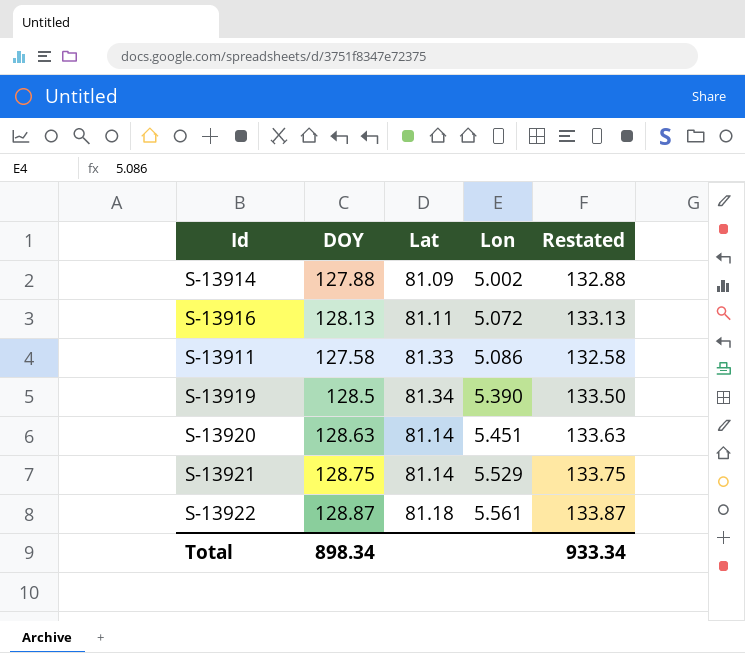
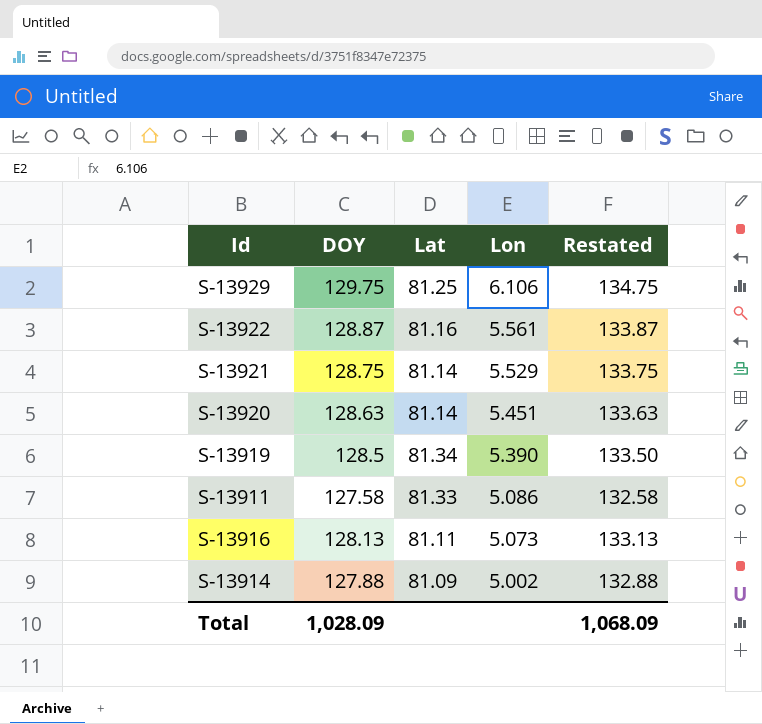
row order: Lon ascending -> Lon descending
row S-13929: none -> 129.75 | 81.25 | 6.106 | 134.75
S-13922 | Lat: 81.18 -> 81.16
S-13916 | Lon: 5.072 -> 5.073
Total | DOY: 898.34 -> 1,028.09
Total | Restated: 933.34 -> 1,068.09

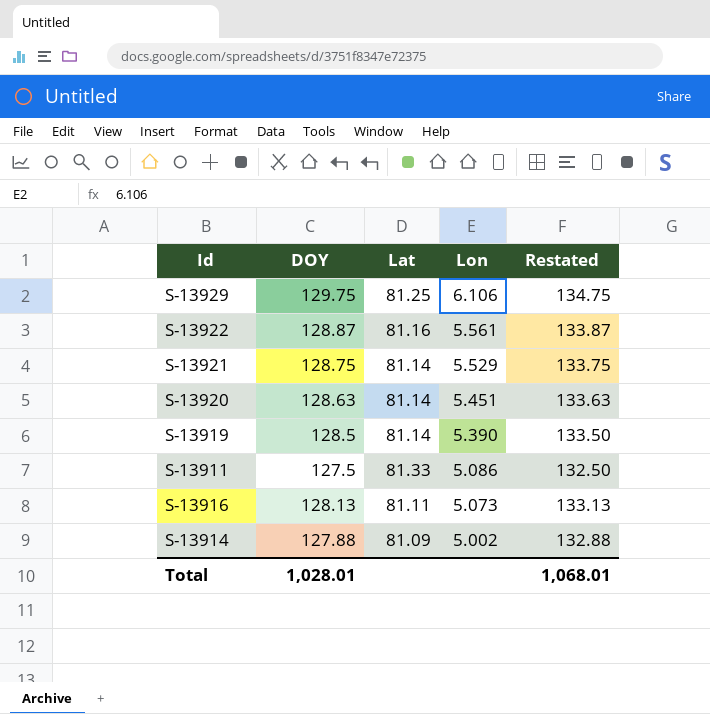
S-13919 | Lat: 81.34 -> 81.14
S-13911 | DOY: 127.58 -> 127.5
S-13911 | Restated: 132.58 -> 132.50
Total | DOY: 1,028.09 -> 1,028.01
Total | Restated: 1,068.09 -> 1,068.01

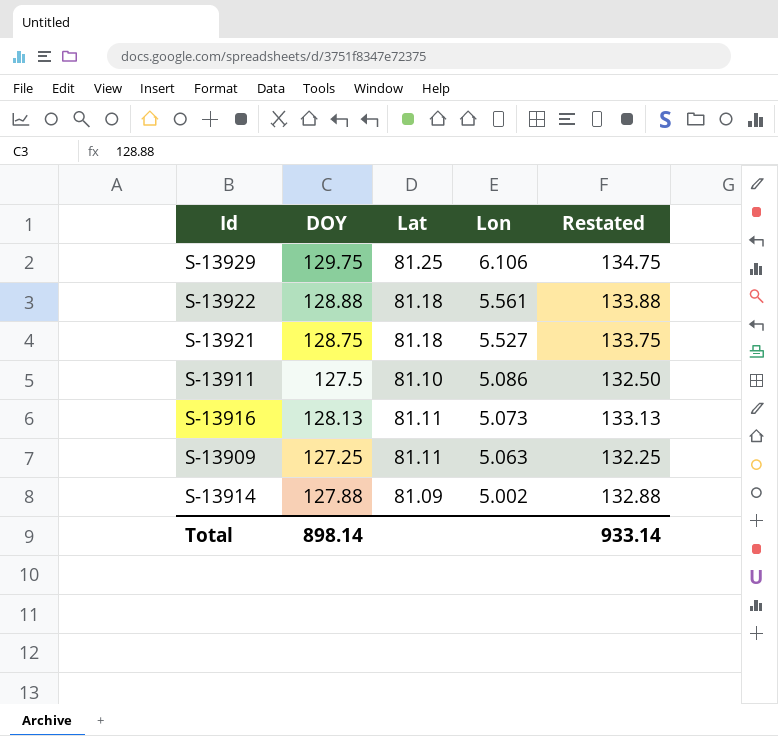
row S-13920: 128.63 | 81.14 | 5.451 | 133.63 -> none
row S-13919: 128.5 | 81.14 | 5.390 | 133.50 -> none
S-13922 | DOY: 128.87 -> 128.88
S-13922 | Lat: 81.16 -> 81.18
S-13922 | Restated: 133.87 -> 133.88
S-13921 | Lat: 81.14 -> 81.18
S-13921 | Lon: 5.529 -> 5.527
S-13911 | Lat: 81.33 -> 81.10
row S-13909: none -> 127.25 | 81.11 | 5.063 | 132.25
Total | DOY: 1,028.01 -> 898.14
Total | Restated: 1,068.01 -> 933.14

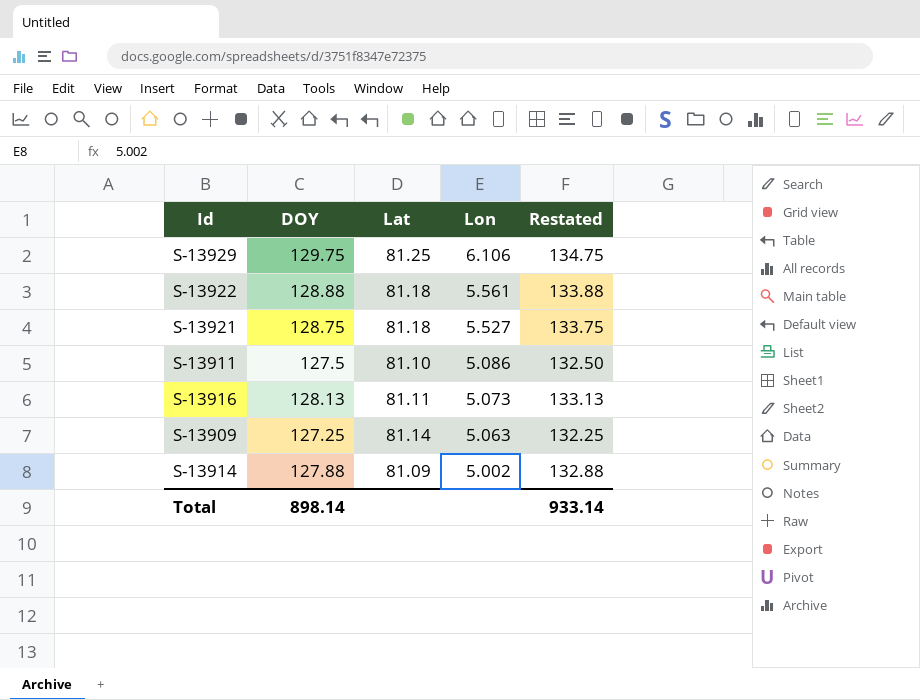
S-13909 | Lat: 81.11 -> 81.14

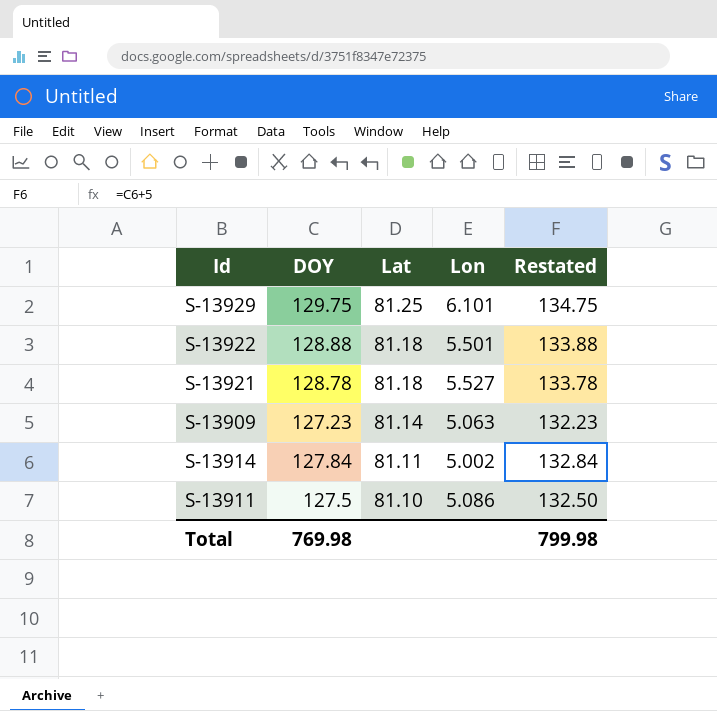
row order: Lon descending -> Lat descending
row S-13916: 128.13 | 81.11 | 5.073 | 133.13 -> none
S-13929 | Lon: 6.106 -> 6.101
S-13922 | Lon: 5.561 -> 5.501
S-13921 | DOY: 128.75 -> 128.78
S-13921 | Restated: 133.75 -> 133.78
S-13909 | DOY: 127.25 -> 127.23
S-13909 | Restated: 132.25 -> 132.23
S-13914 | DOY: 127.88 -> 127.84
S-13914 | Lat: 81.09 -> 81.11
S-13914 | Restated: 132.88 -> 132.84
Total | DOY: 898.14 -> 769.98
Total | Restated: 933.14 -> 799.98

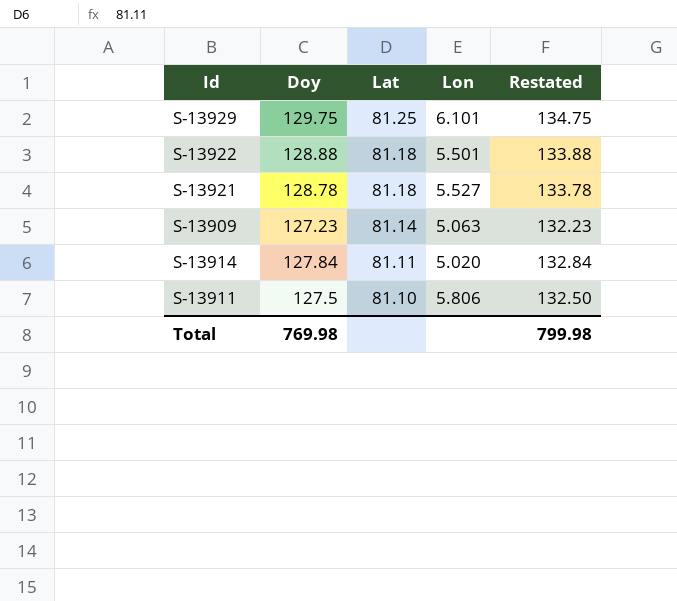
column name: DOY -> Doy
S-13914 | Lon: 5.002 -> 5.020
S-13911 | Lon: 5.086 -> 5.806

